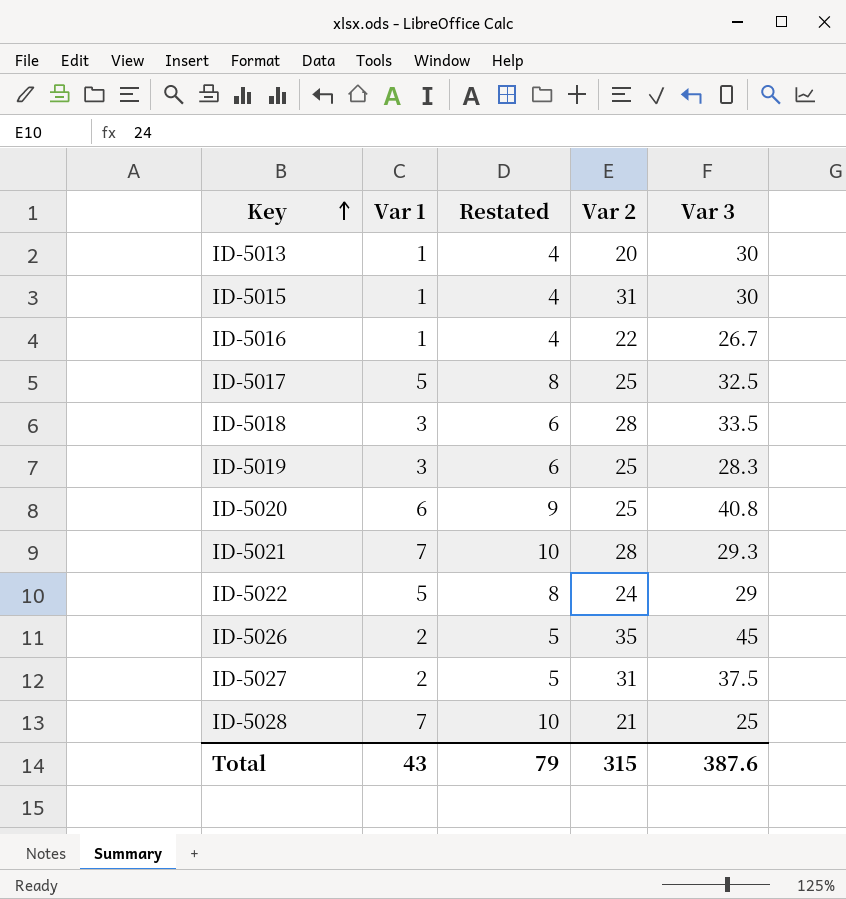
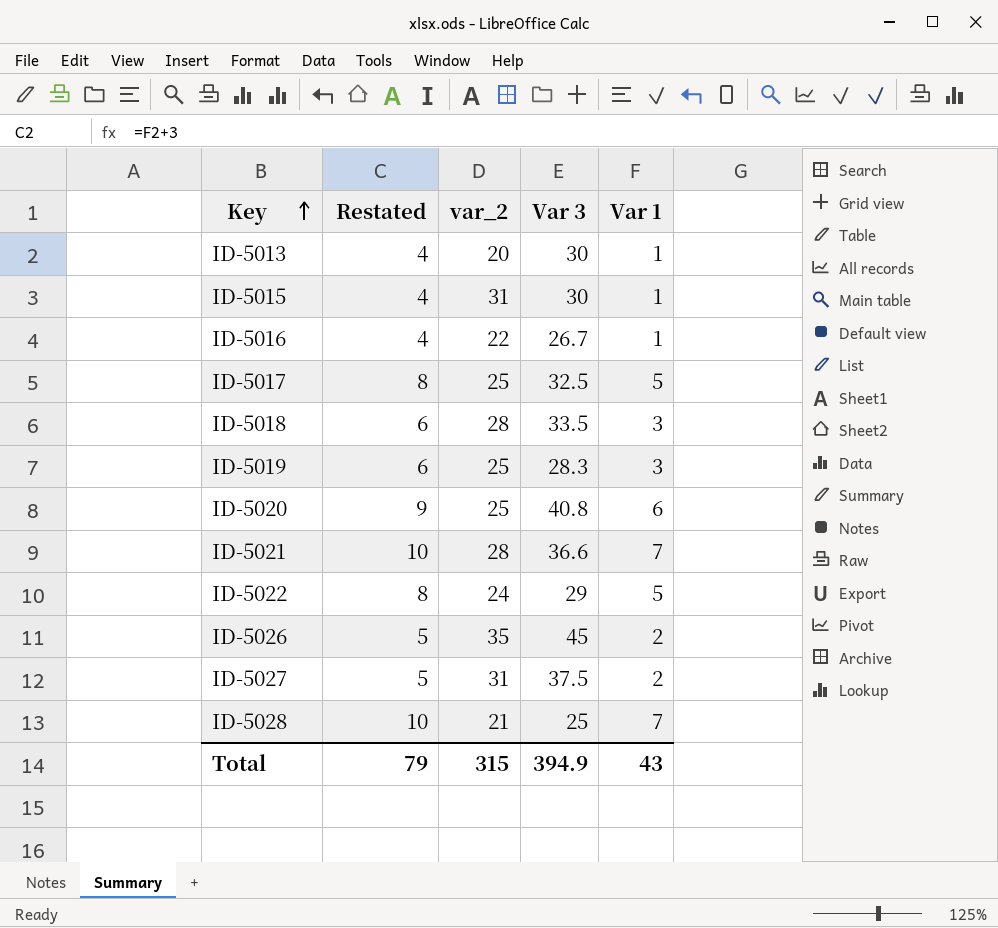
column name: Var 2 -> var_2
column Var 1 | position: 2 -> 5
ID-5021 | Var 3: 29.3 -> 36.6
Total | Var 3: 387.6 -> 394.9

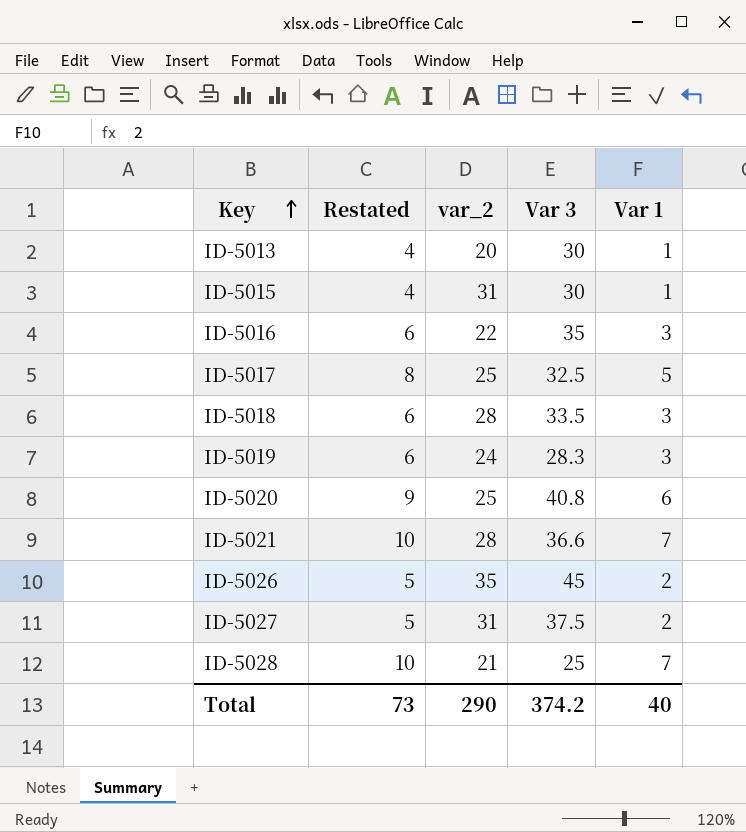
row ID-5022: 8 | 24 | 29 | 5 -> none
ID-5016 | Restated: 4 -> 6
ID-5016 | Var 3: 26.7 -> 35
ID-5016 | Var 1: 1 -> 3
ID-5019 | var_2: 25 -> 24
Total | Restated: 79 -> 73
Total | var_2: 315 -> 290
Total | Var 3: 394.9 -> 374.2
Total | Var 1: 43 -> 40

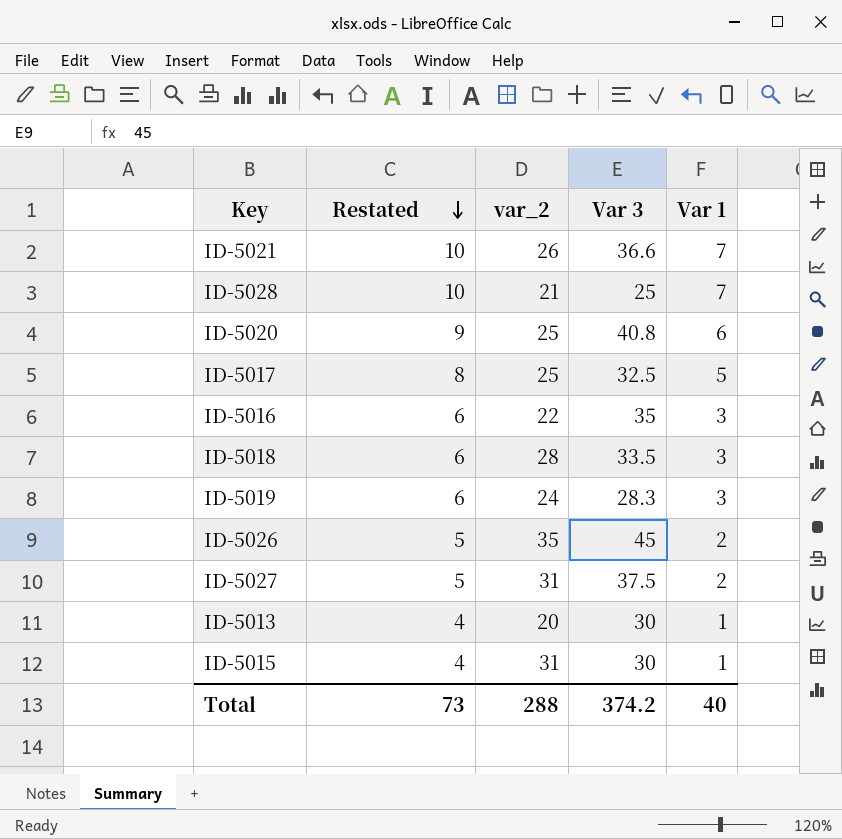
row order: Key ascending -> Restated descending
ID-5021 | var_2: 28 -> 26
Total | var_2: 290 -> 288

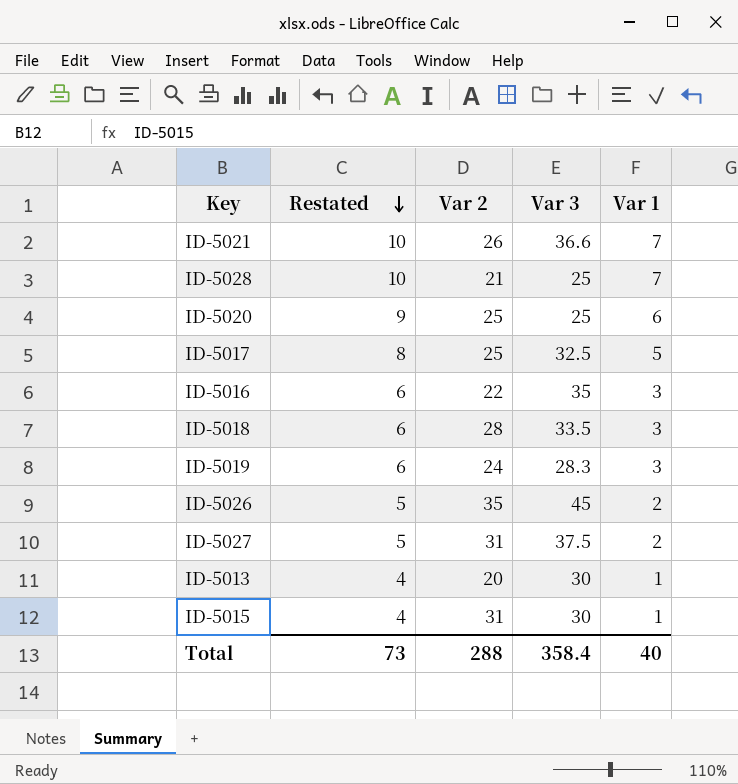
column name: var_2 -> Var 2
ID-5020 | Var 3: 40.8 -> 25
Total | Var 3: 374.2 -> 358.4

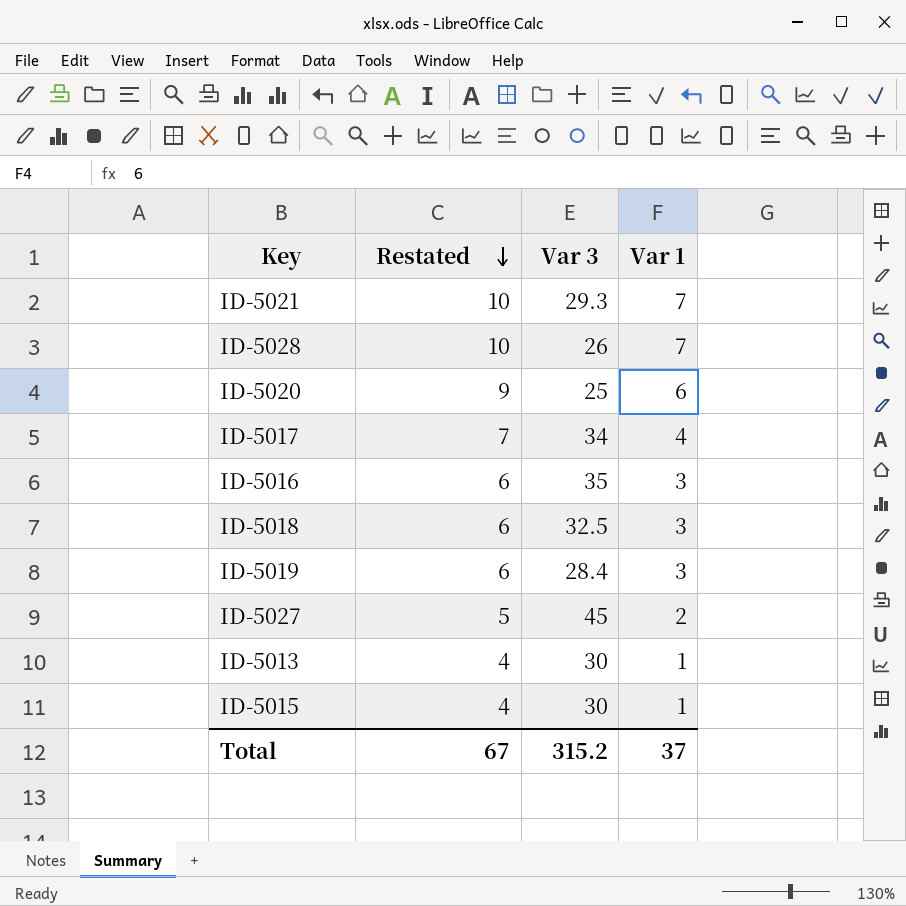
column Var 2 | position: 3 -> none
row ID-5026: 5 | 35 | 45 | 2 -> none
ID-5021 | Var 3: 36.6 -> 29.3
ID-5028 | Var 3: 25 -> 26
ID-5017 | Restated: 8 -> 7
ID-5017 | Var 3: 32.5 -> 34
ID-5017 | Var 1: 5 -> 4
ID-5018 | Var 3: 33.5 -> 32.5
ID-5019 | Var 3: 28.3 -> 28.4
ID-5027 | Var 3: 37.5 -> 45
Total | Restated: 73 -> 67
Total | Var 3: 358.4 -> 315.2
Total | Var 1: 40 -> 37

